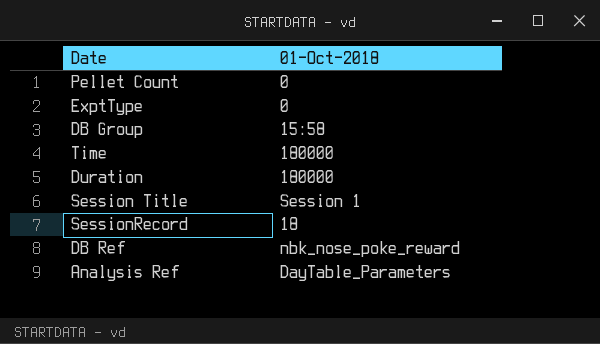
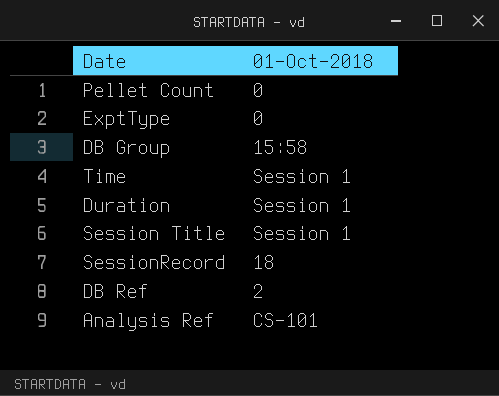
Time | 01-Oct-2018: 180000 -> Session 1
Duration | 01-Oct-2018: 180000 -> Session 1
DB Ref | 01-Oct-2018: nbk_nose_poke_reward -> 2
Analysis Ref | 01-Oct-2018: DayTable_Parameters -> CS-101

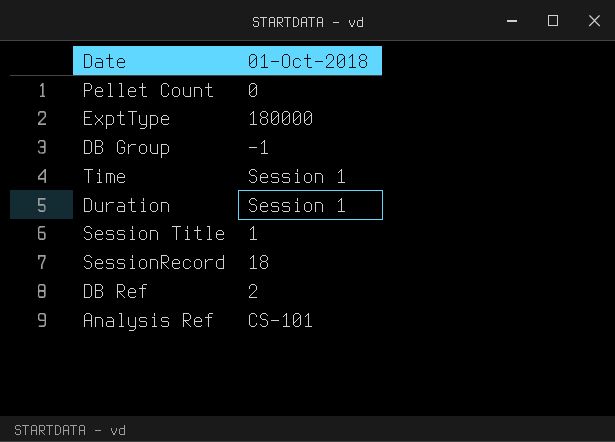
ExptType | 01-Oct-2018: 0 -> 180000
DB Group | 01-Oct-2018: 15:58 -> -1
Session Title | 01-Oct-2018: Session 1 -> 1

